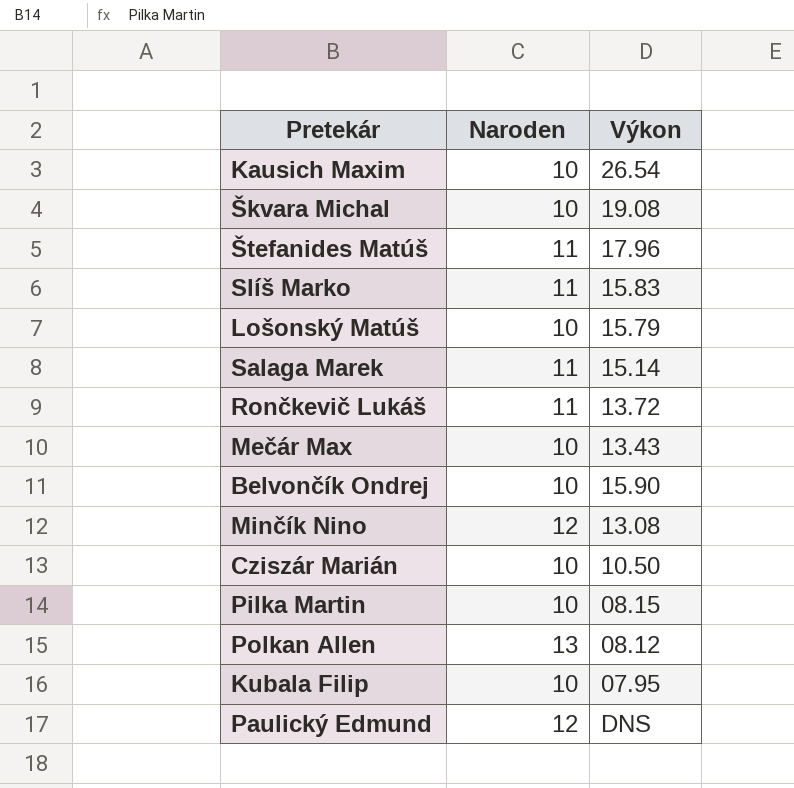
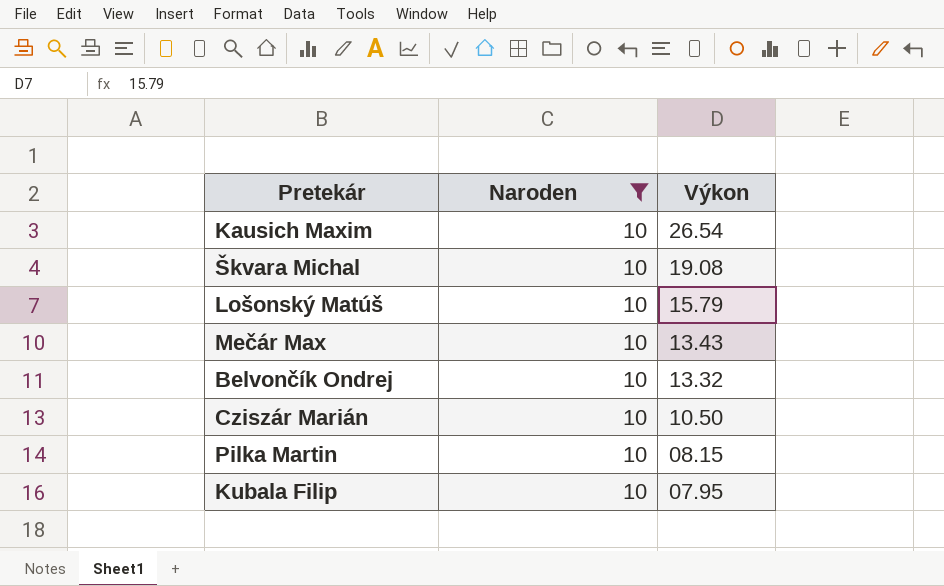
filter: none -> Naroden = 10
Belvončík Ondrej | Výkon: 15.90 -> 13.32

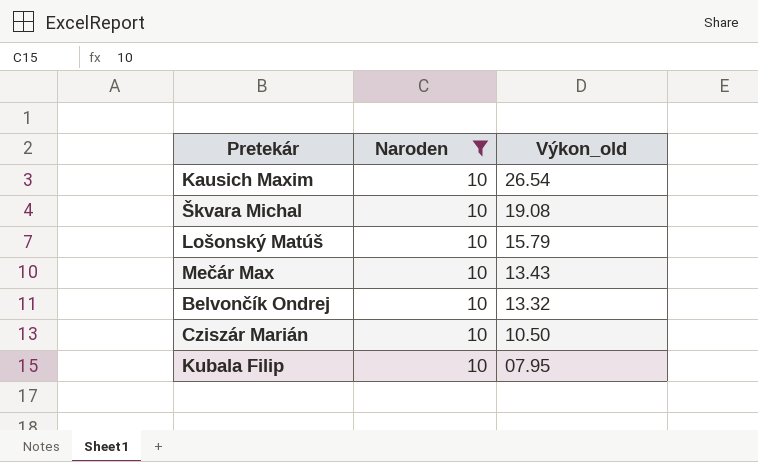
column name: Výkon -> Výkon_old
row Pilka Martin: 10 | 08.15 -> none

